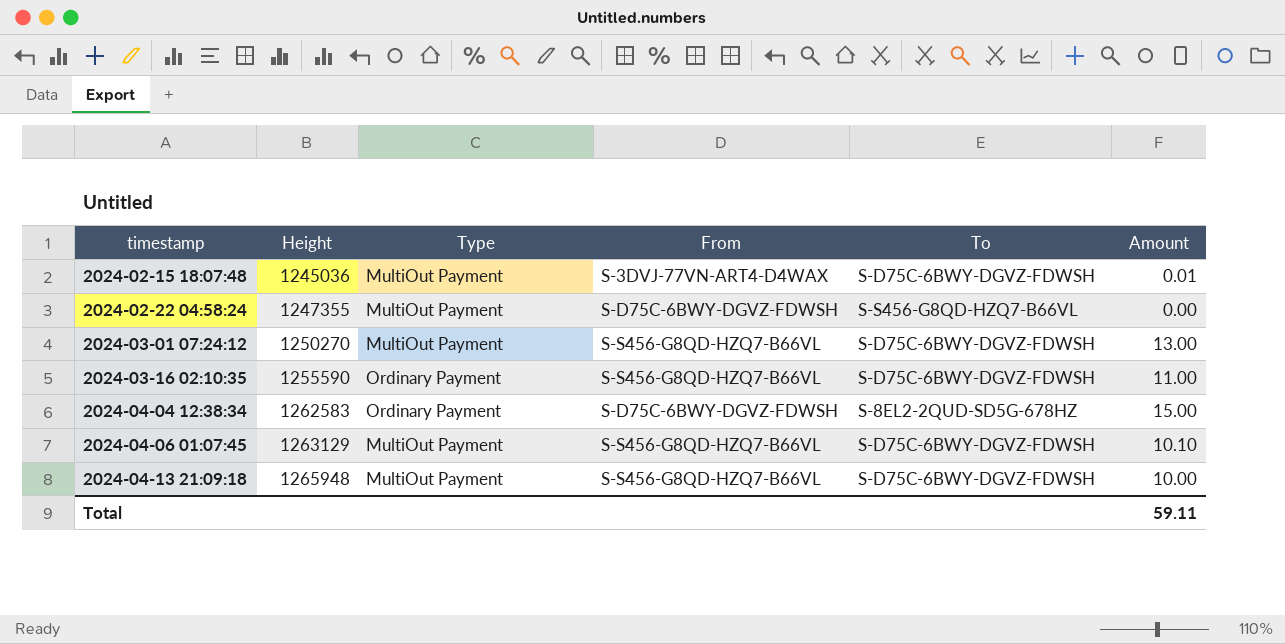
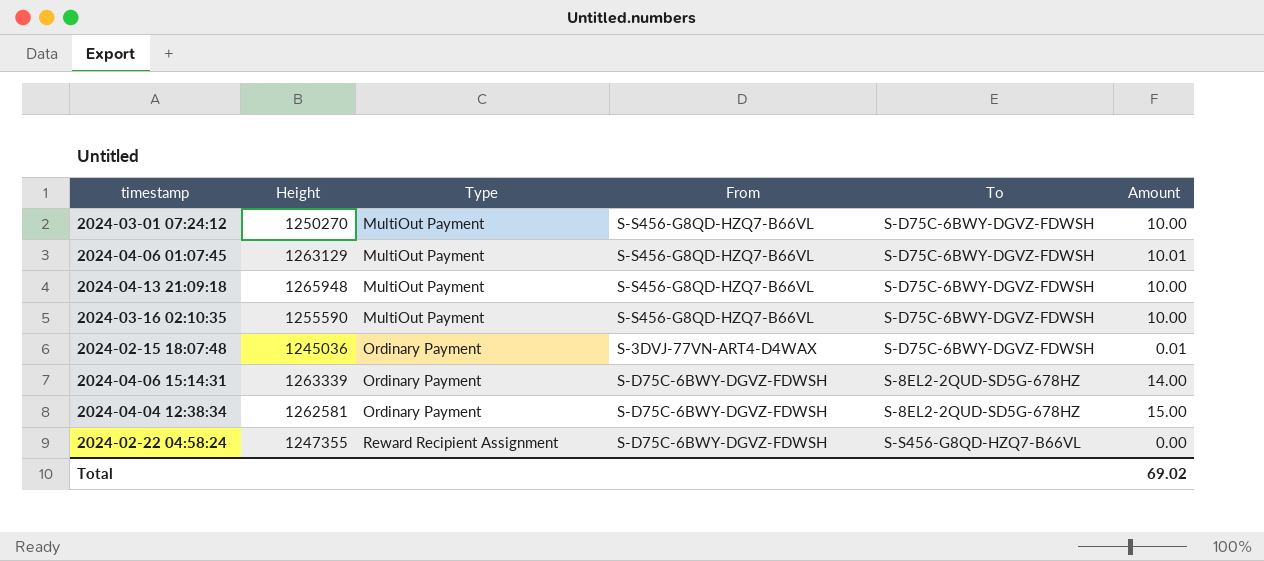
row order: timestamp ascending -> Type ascending
2024-03-01 07:24:12 | Amount: 13.00 -> 10.00
2024-04-06 01:07:45 | Amount: 10.10 -> 10.01
2024-03-16 02:10:35 | Type: Ordinary Payment -> MultiOut Payment
2024-03-16 02:10:35 | Amount: 11.00 -> 10.00
2024-02-15 18:07:48 | Type: MultiOut Payment -> Ordinary Payment
row 2024-04-06 15:14:31: none -> 1263339 | Ordinary Payment | S-D75C-6BWY-DGVZ-FDWSH | S-8EL2-2QUD-SD5G-678HZ | 14.00
2024-04-04 12:38:34 | Height: 1262583 -> 1262581
2024-02-22 04:58:24 | Type: MultiOut Payment -> Reward Recipient Assignment
Total | Amount: 59.11 -> 69.02

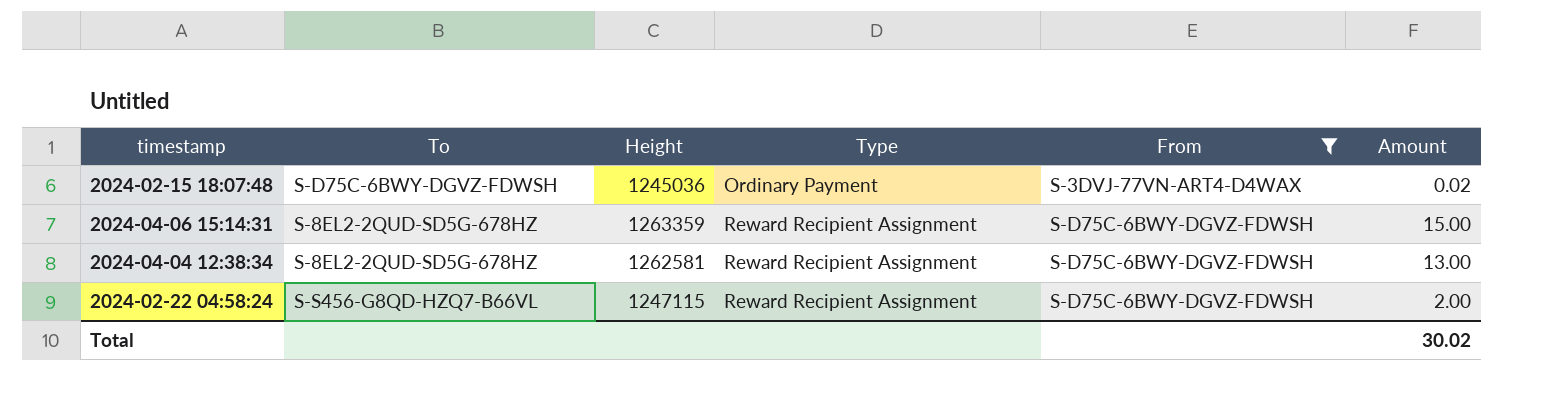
filter: none -> From != S-S456-G8QD-HZQ7-B66VL
column To | position: 5 -> 2
2024-02-15 18:07:48 | Amount: 0.01 -> 0.02
2024-04-06 15:14:31 | Height: 1263339 -> 1263359
2024-04-06 15:14:31 | Type: Ordinary Payment -> Reward Recipient Assignment
2024-04-06 15:14:31 | Amount: 14.00 -> 15.00
2024-04-04 12:38:34 | Type: Ordinary Payment -> Reward Recipient Assignment
2024-04-04 12:38:34 | Amount: 15.00 -> 13.00
2024-02-22 04:58:24 | Height: 1247355 -> 1247115
2024-02-22 04:58:24 | Amount: 0.00 -> 2.00
Total | Amount: 69.02 -> 30.02

